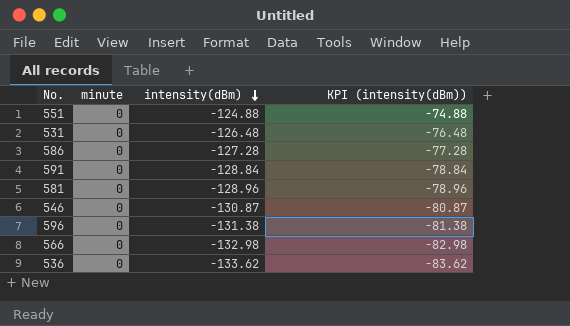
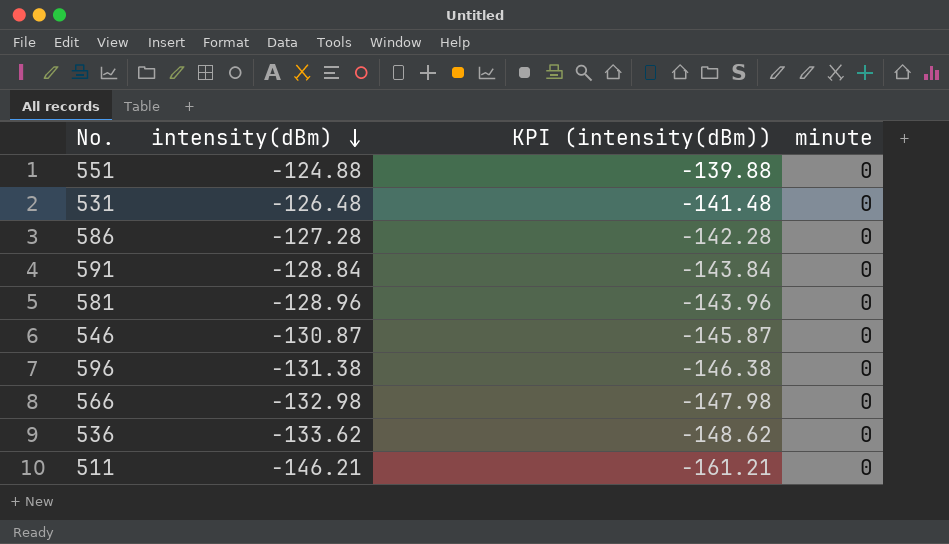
column KPI (intensity(dBm)) | formula: [intensity(dBm)] + 50 -> [intensity(dBm)] - 15
column minute | position: 2 -> 4
row 511: none -> -146.21 | -161.21 | 0

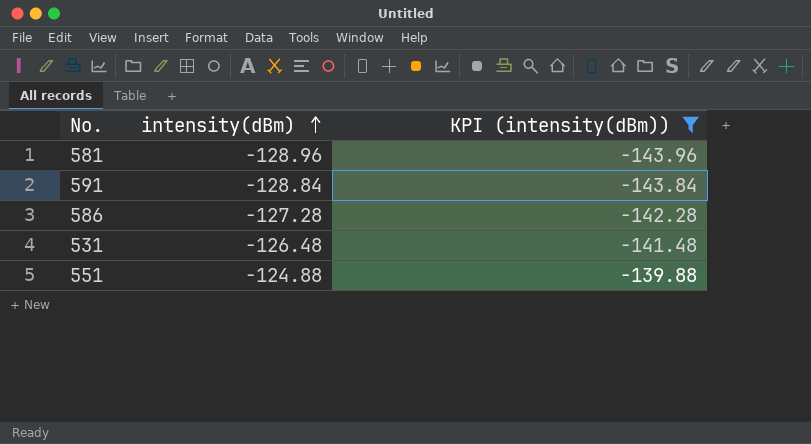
filter: none -> KPI (intensity(dBm)) >= -143.96
row order: intensity(dBm) descending -> intensity(dBm) ascending
column minute | position: 4 -> none

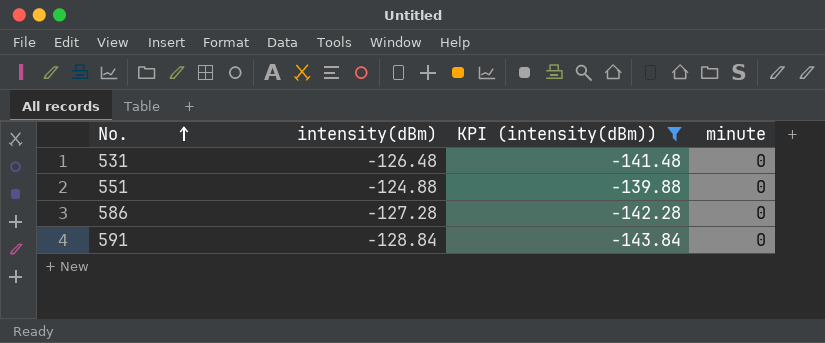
row order: intensity(dBm) ascending -> No. ascending
column minute | position: none -> 4
row 581: -128.96 | -143.96 -> none

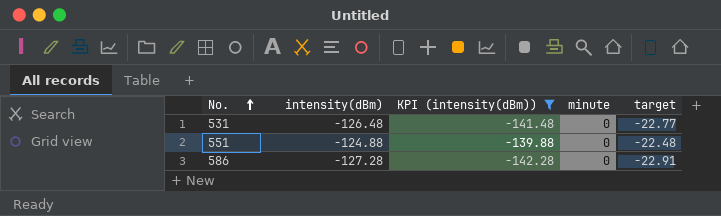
column target | formula: none -> [intensity(dBm)] * 0.18
row 591: -128.84 | -143.84 | 0 -> none

